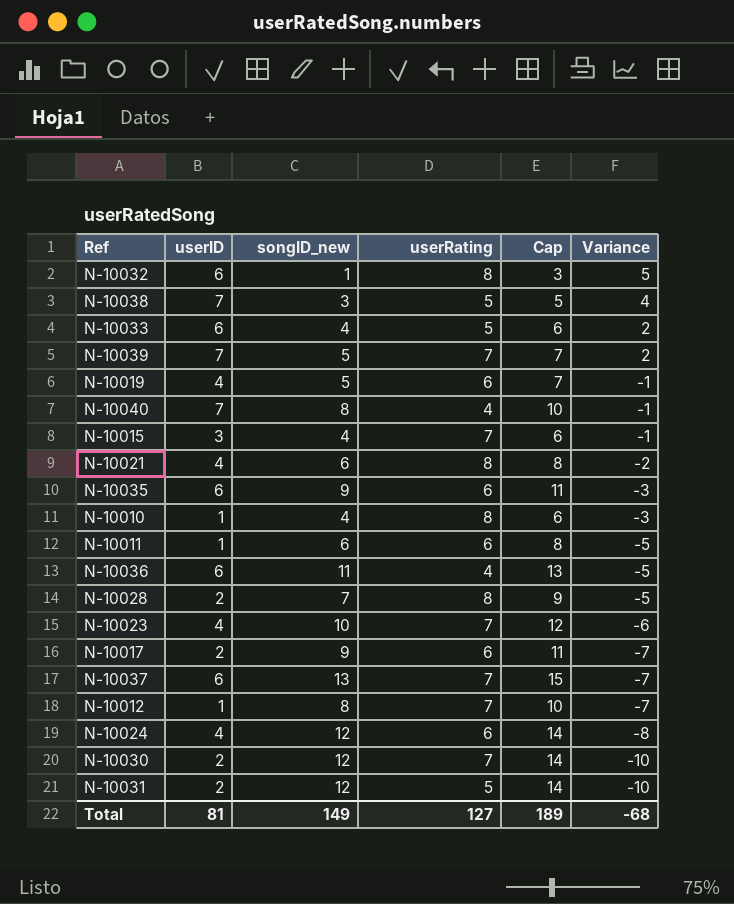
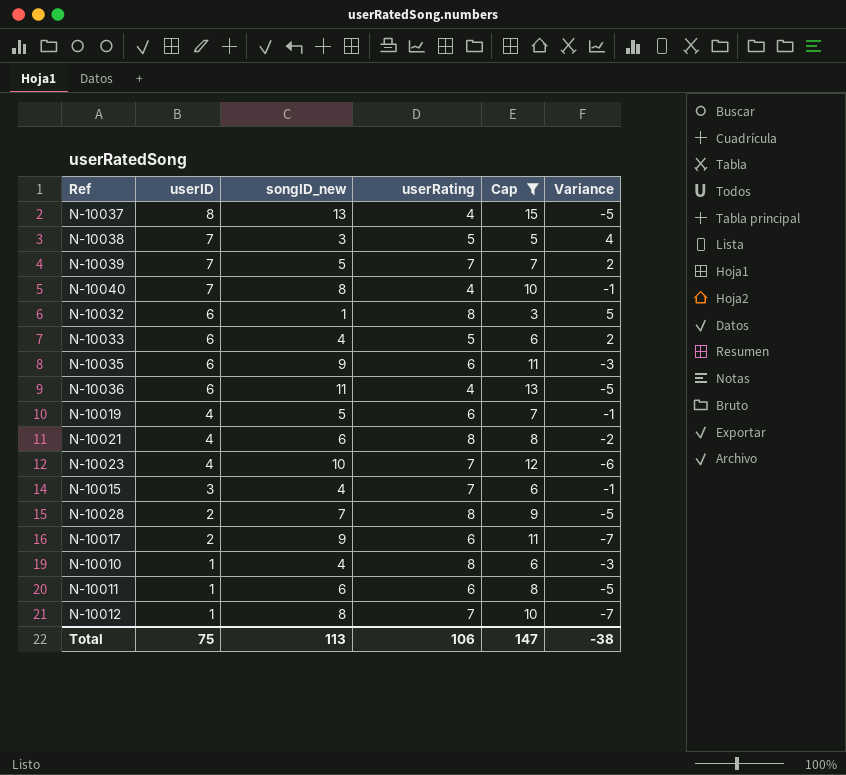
filter: none -> Cap != 14
row order: Variance descending -> userID descending
N-10037 | userID: 6 -> 8
N-10037 | userRating: 7 -> 4
N-10037 | Variance: -7 -> -5
Total | userID: 81 -> 75
Total | songID_new: 149 -> 113
Total | userRating: 127 -> 106
Total | Cap: 189 -> 147
Total | Variance: -68 -> -38

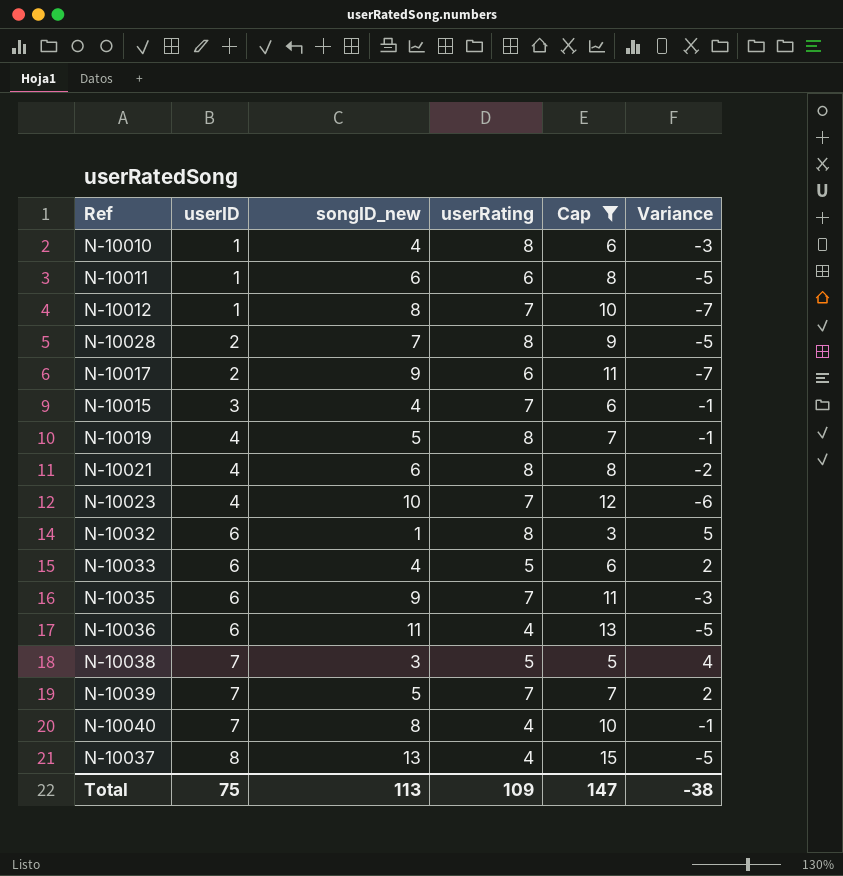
row order: userID descending -> userID ascending
N-10019 | userRating: 6 -> 8
N-10035 | userRating: 6 -> 7
Total | userRating: 106 -> 109

